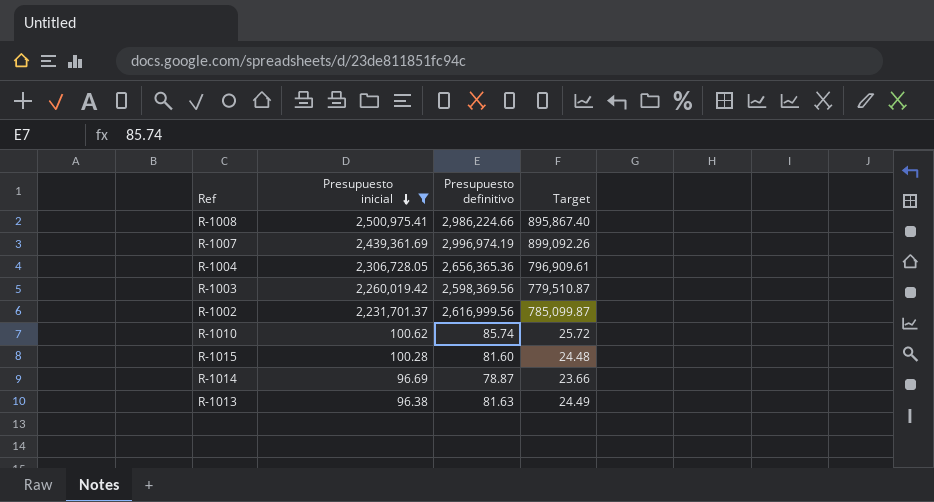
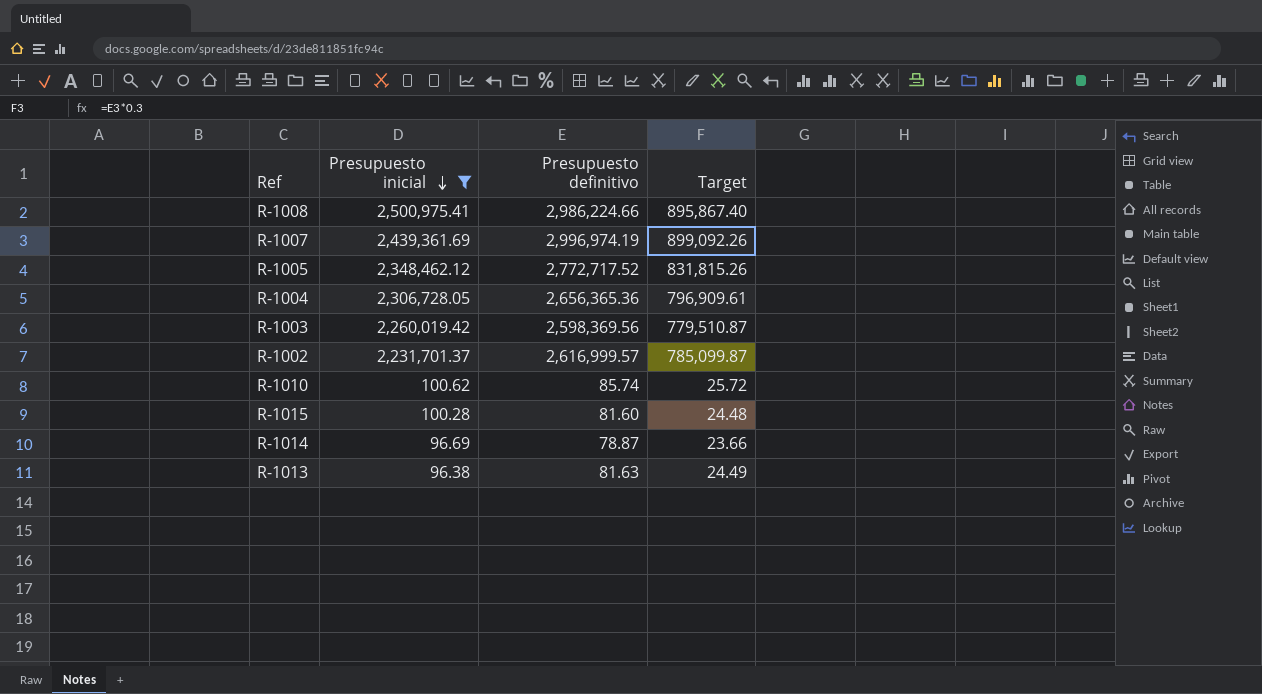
row R-1005: none -> 2,348,462.12 | 2,772,717.52 | 831,815.26
R-1002 | Presupuesto definitivo: 2,616,999.56 -> 2,616,999.57

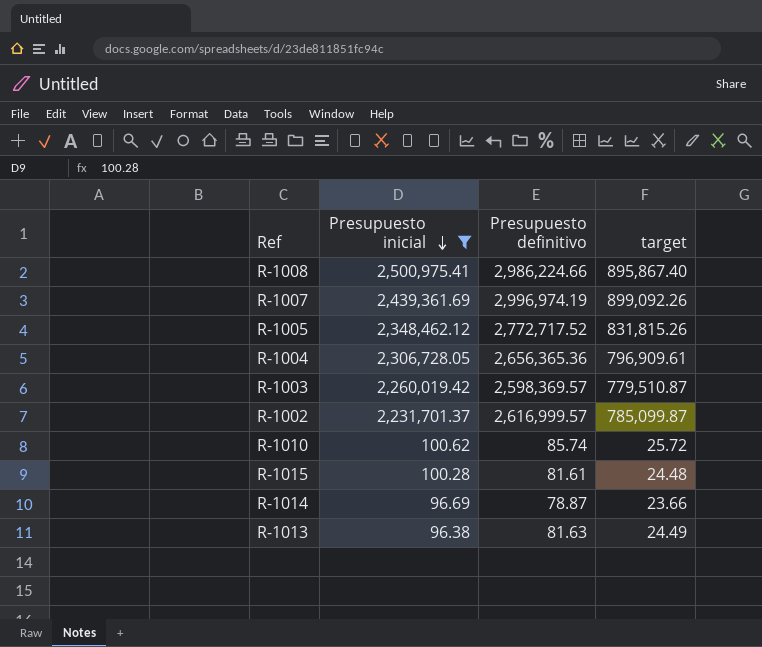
column name: Target -> target
R-1003 | Presupuesto definitivo: 2,598,369.56 -> 2,598,369.57
R-1015 | Presupuesto definitivo: 81.60 -> 81.61

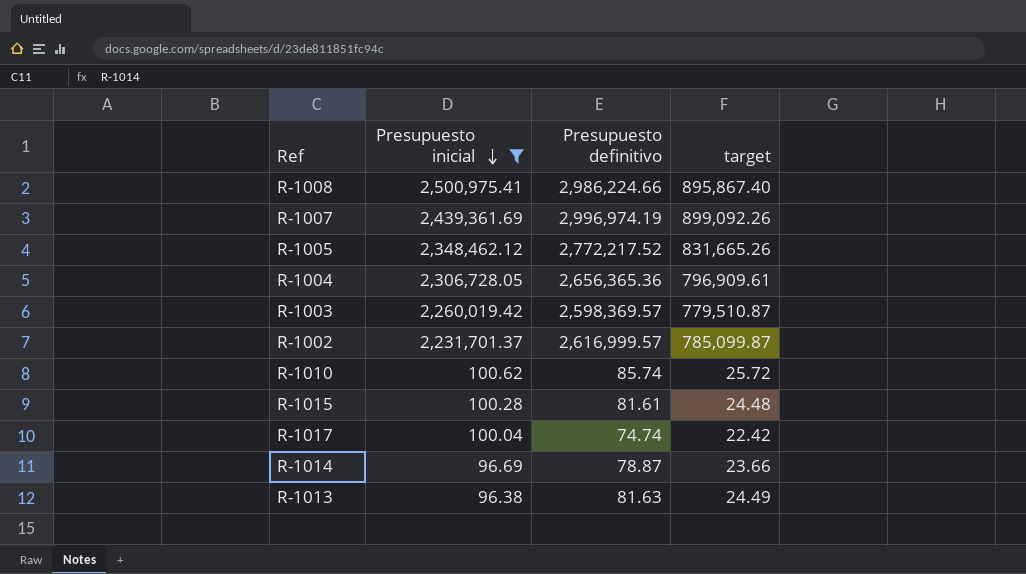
R-1005 | Presupuesto definitivo: 2,772,717.52 -> 2,772,217.52
R-1005 | target: 831,815.26 -> 831,665.26
row R-1017: none -> 100.04 | 74.74 | 22.42

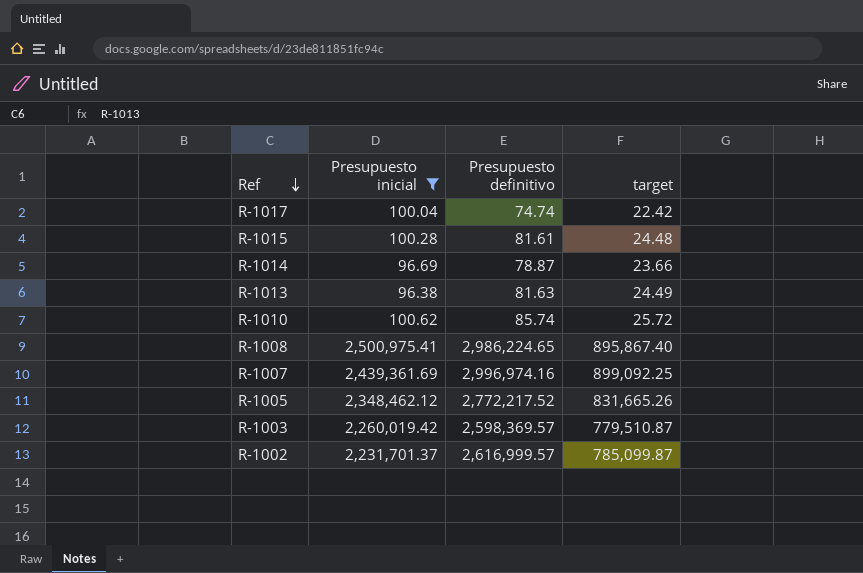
row order: Presupuesto inicial descending -> Ref descending
row R-1004: 2,306,728.05 | 2,656,365.36 | 796,909.61 -> none
R-1008 | Presupuesto definitivo: 2,986,224.66 -> 2,986,224.65
R-1007 | Presupuesto definitivo: 2,996,974.19 -> 2,996,974.16
R-1007 | target: 899,092.26 -> 899,092.25

